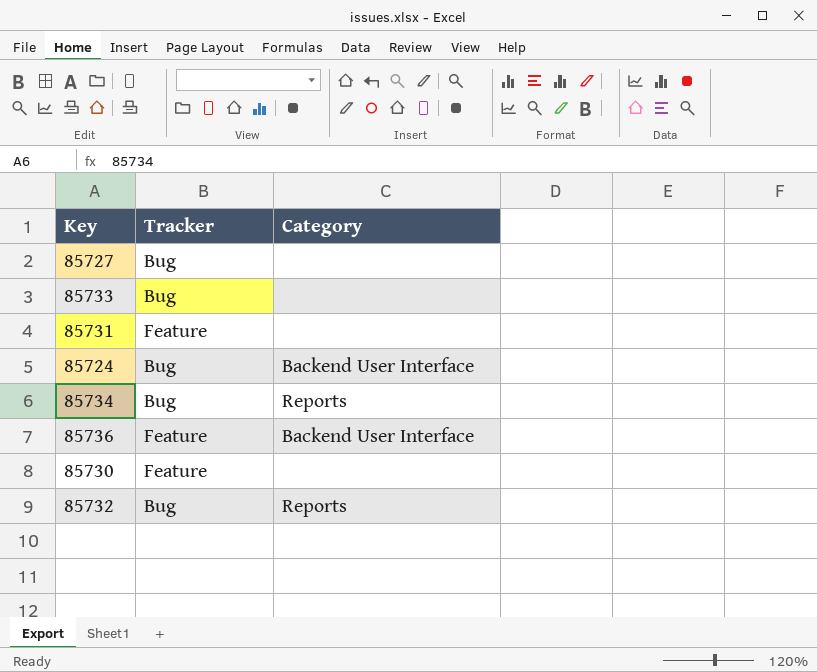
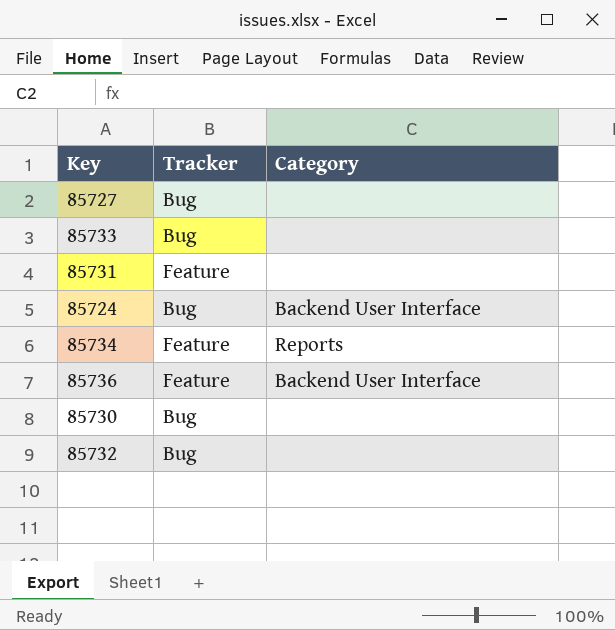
85734 | Tracker: Bug -> Feature
85730 | Tracker: Feature -> Bug
85732 | Category: Reports -> none

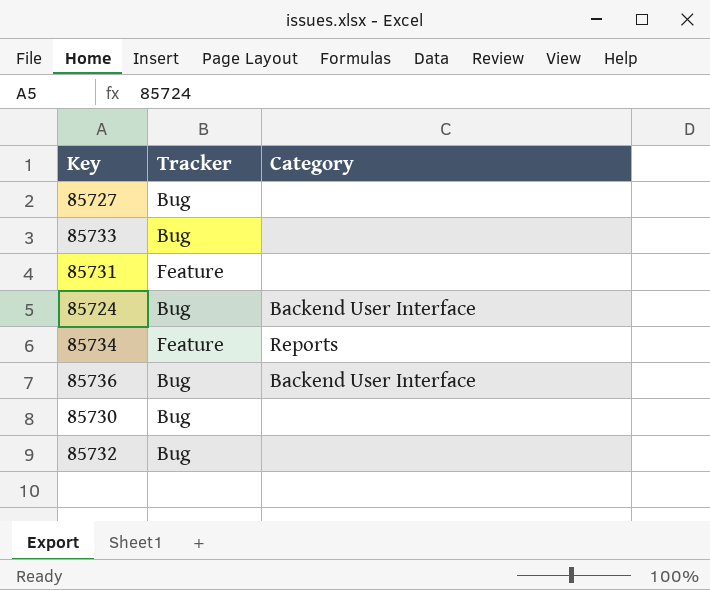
85736 | Tracker: Feature -> Bug

